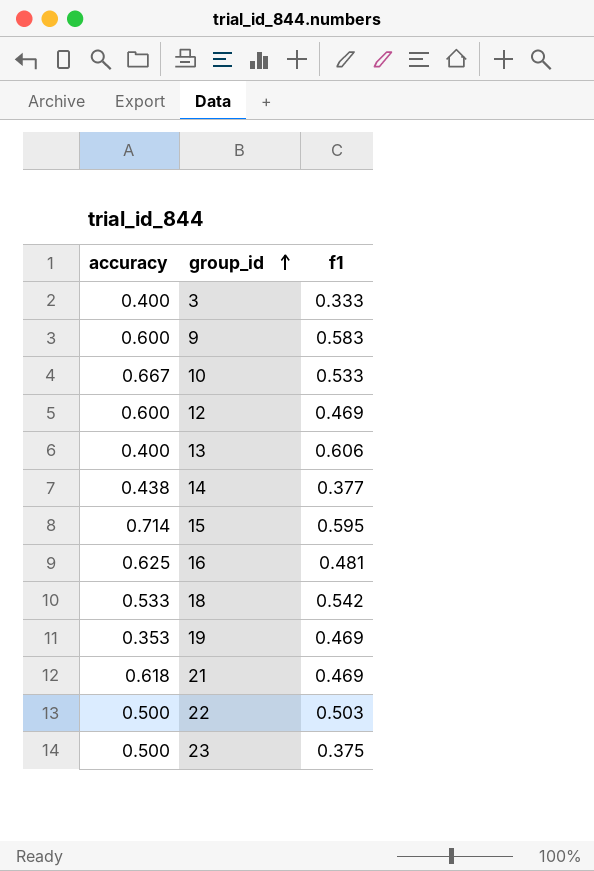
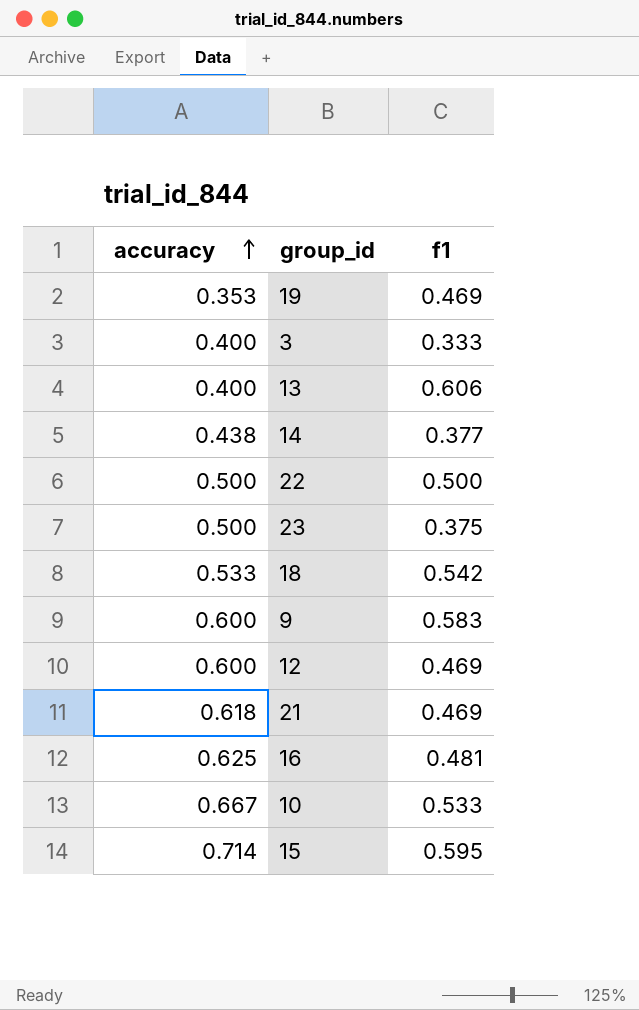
row order: group_id ascending -> accuracy ascending
22 | f1: 0.503 -> 0.500

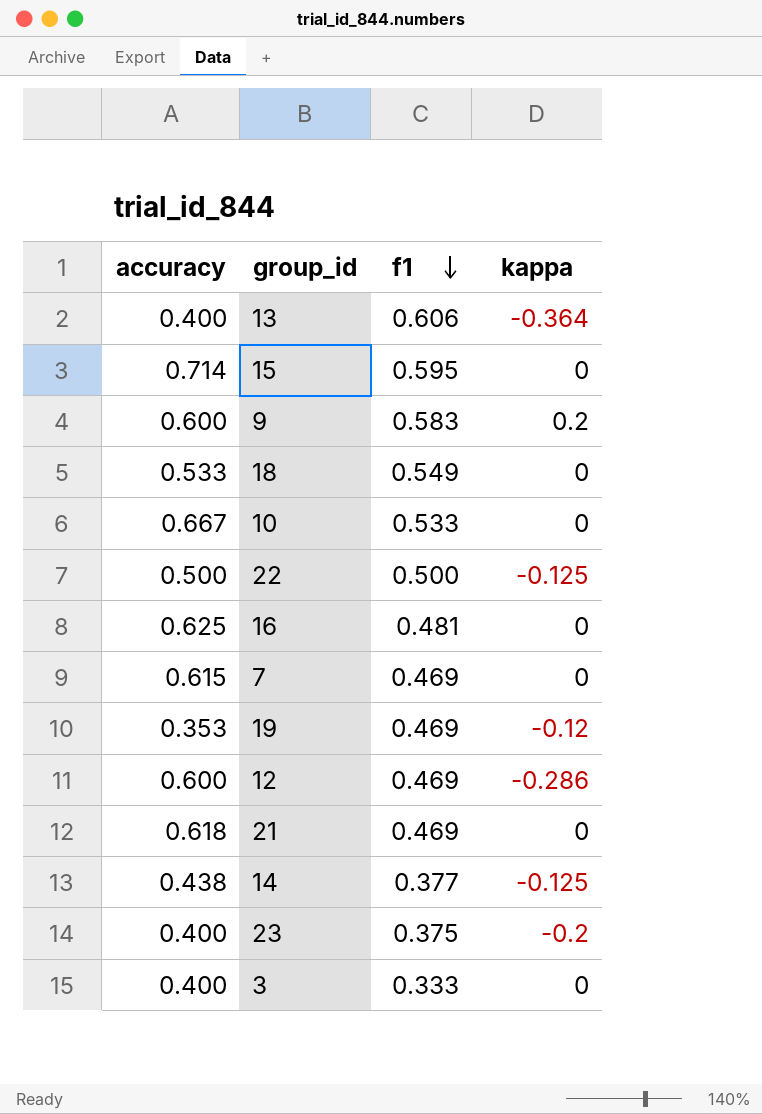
row order: accuracy ascending -> f1 descending
column kappa | position: none -> 4
18 | f1: 0.542 -> 0.549
row 7: none -> 0.615 | 0.469 | 0
23 | accuracy: 0.500 -> 0.400

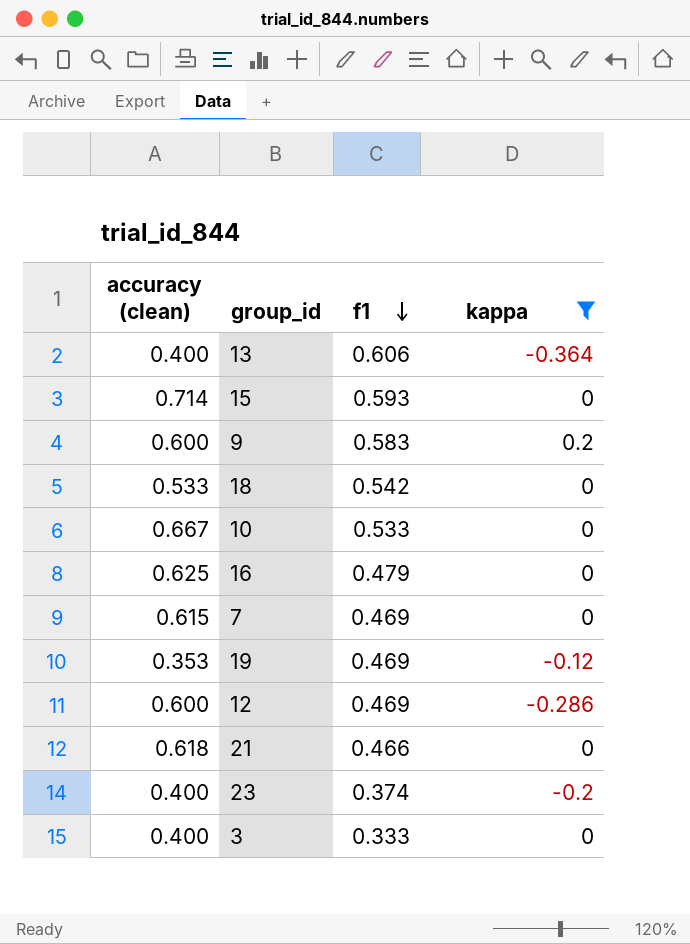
filter: none -> kappa != -0.125
column name: accuracy -> accuracy (clean)
15 | f1: 0.595 -> 0.593
18 | f1: 0.549 -> 0.542
16 | f1: 0.481 -> 0.479
21 | f1: 0.469 -> 0.466
23 | f1: 0.375 -> 0.374

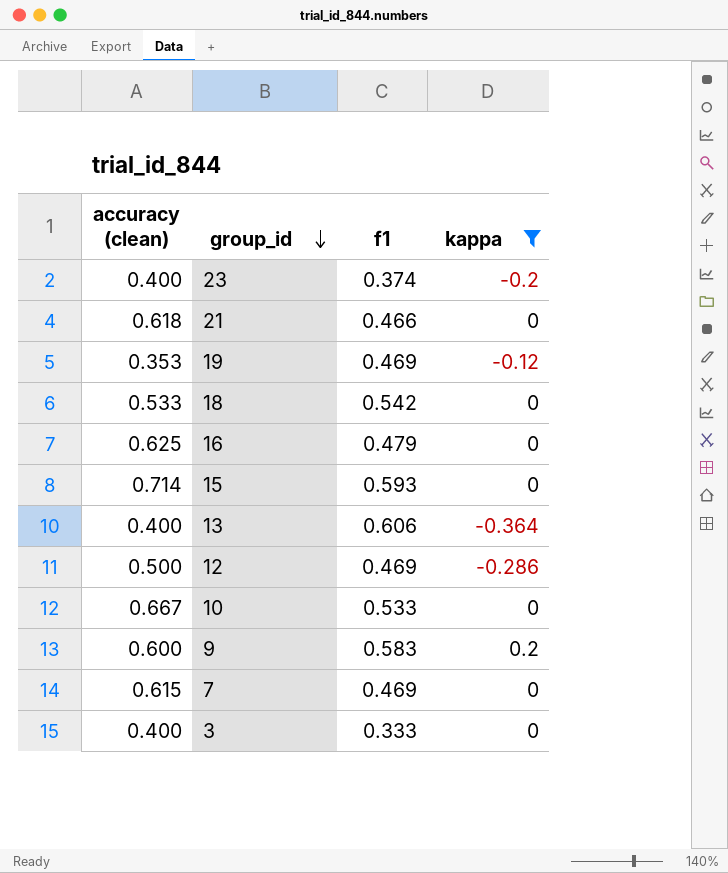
row order: f1 descending -> group_id descending
12 | accuracy (clean): 0.600 -> 0.500

